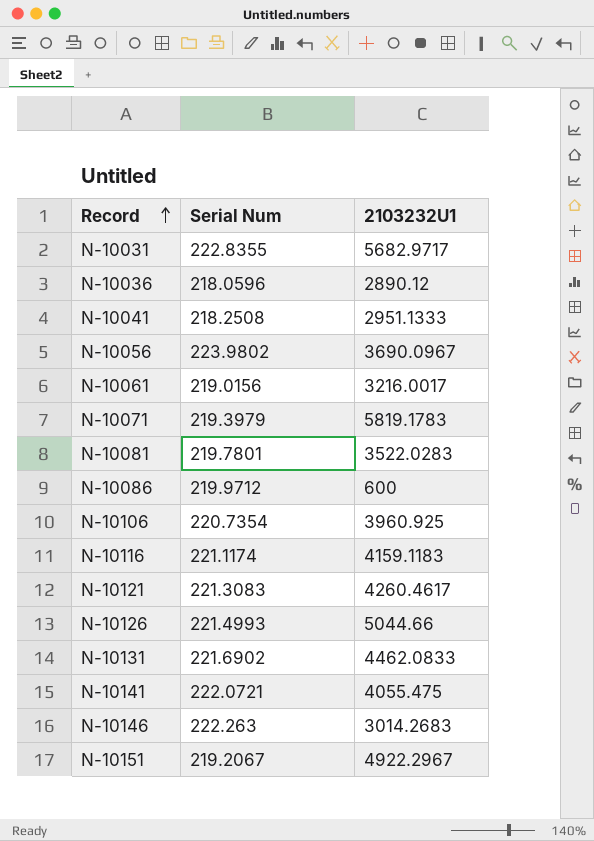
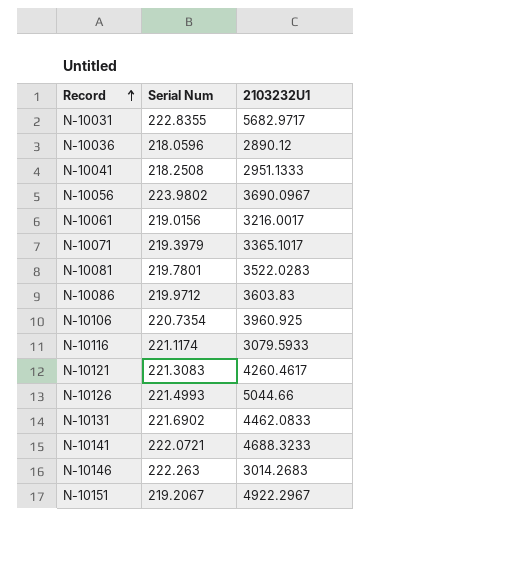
N-10071 | 2103232U1: 5819.1783 -> 3365.1017
N-10086 | 2103232U1: 600 -> 3603.83
N-10116 | 2103232U1: 4159.1183 -> 3079.5933
N-10141 | 2103232U1: 4055.475 -> 4688.3233

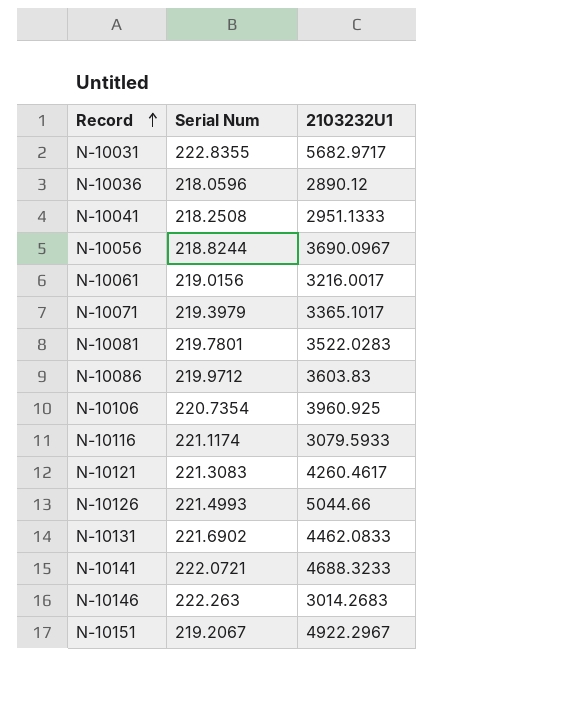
N-10056 | Serial Num: 223.9802 -> 218.8244

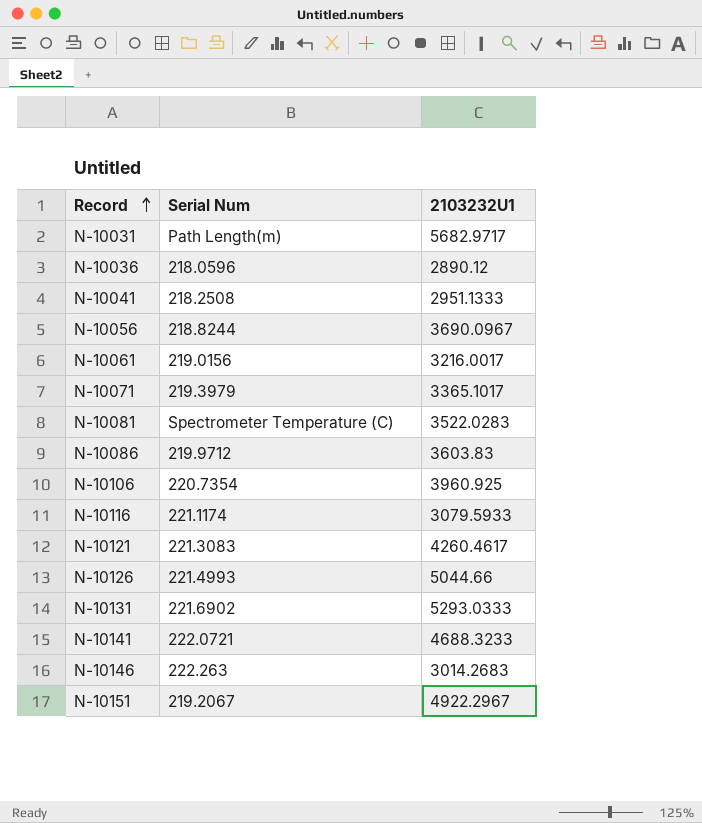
N-10031 | Serial Num: 222.8355 -> Path Length(m)
N-10081 | Serial Num: 219.7801 -> Spectrometer Temperature (C)
N-10131 | 2103232U1: 4462.0833 -> 5293.0333

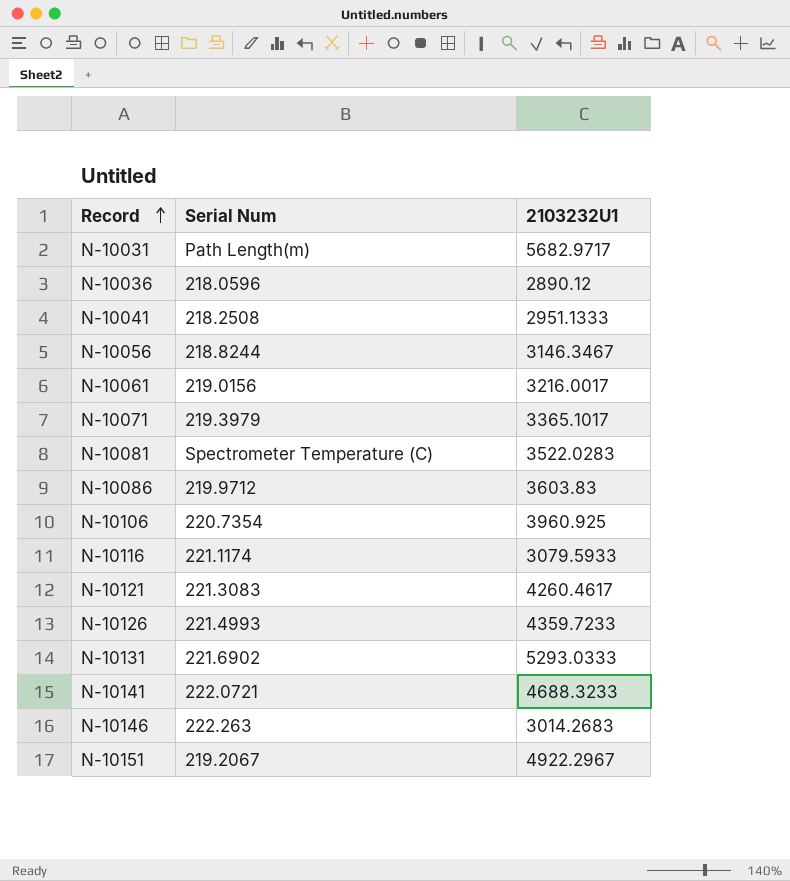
N-10056 | 2103232U1: 3690.0967 -> 3146.3467
N-10126 | 2103232U1: 5044.66 -> 4359.7233

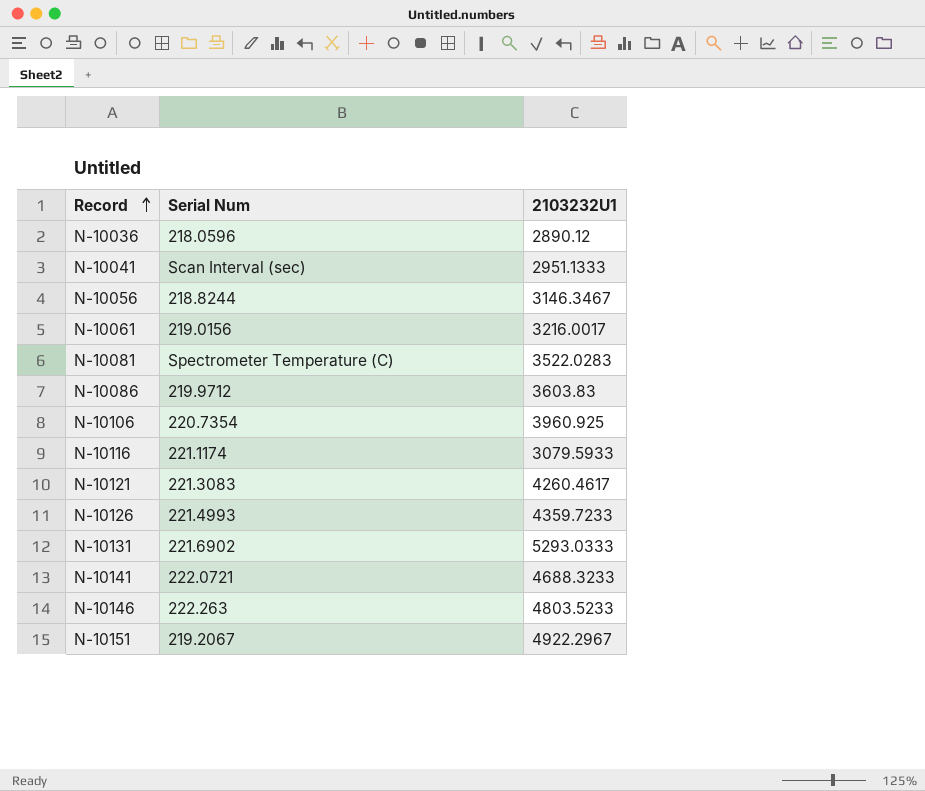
row N-10031: Path Length(m) | 5682.9717 -> none
row N-10071: 219.3979 | 3365.1017 -> none
N-10041 | Serial Num: 218.2508 -> Scan Interval (sec)
N-10146 | 2103232U1: 3014.2683 -> 4803.5233

